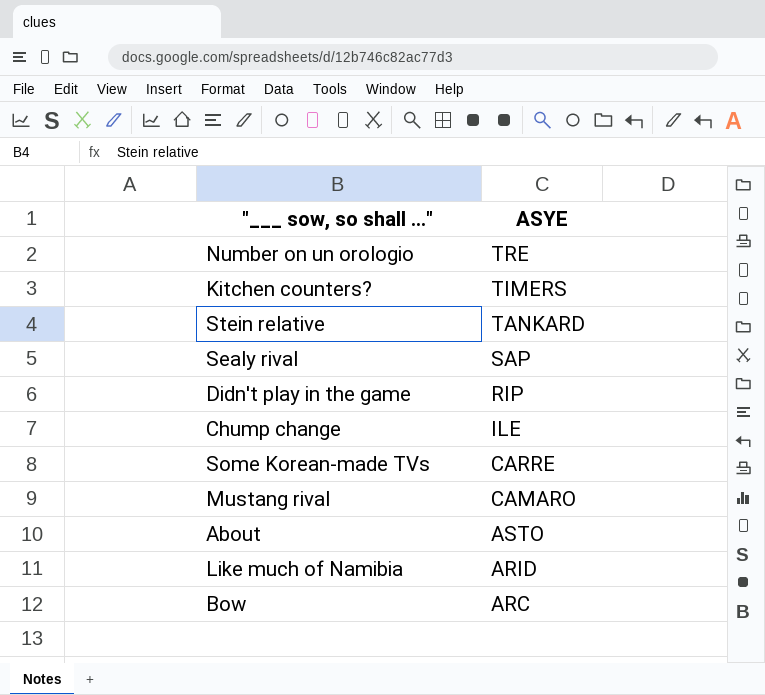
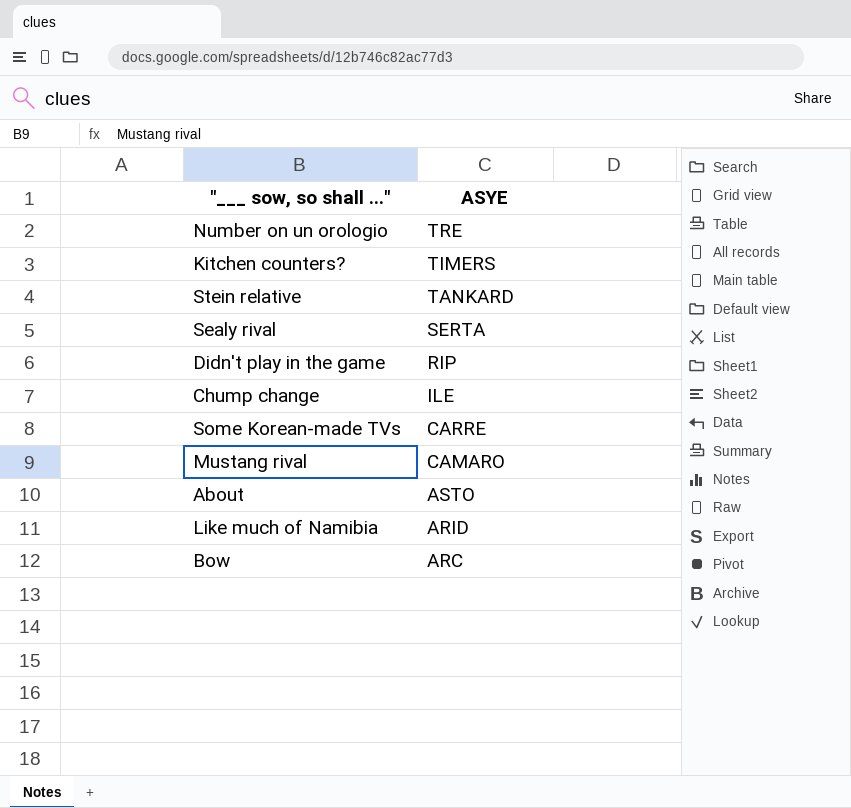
Sealy rival | ASYE: SAP -> SERTA

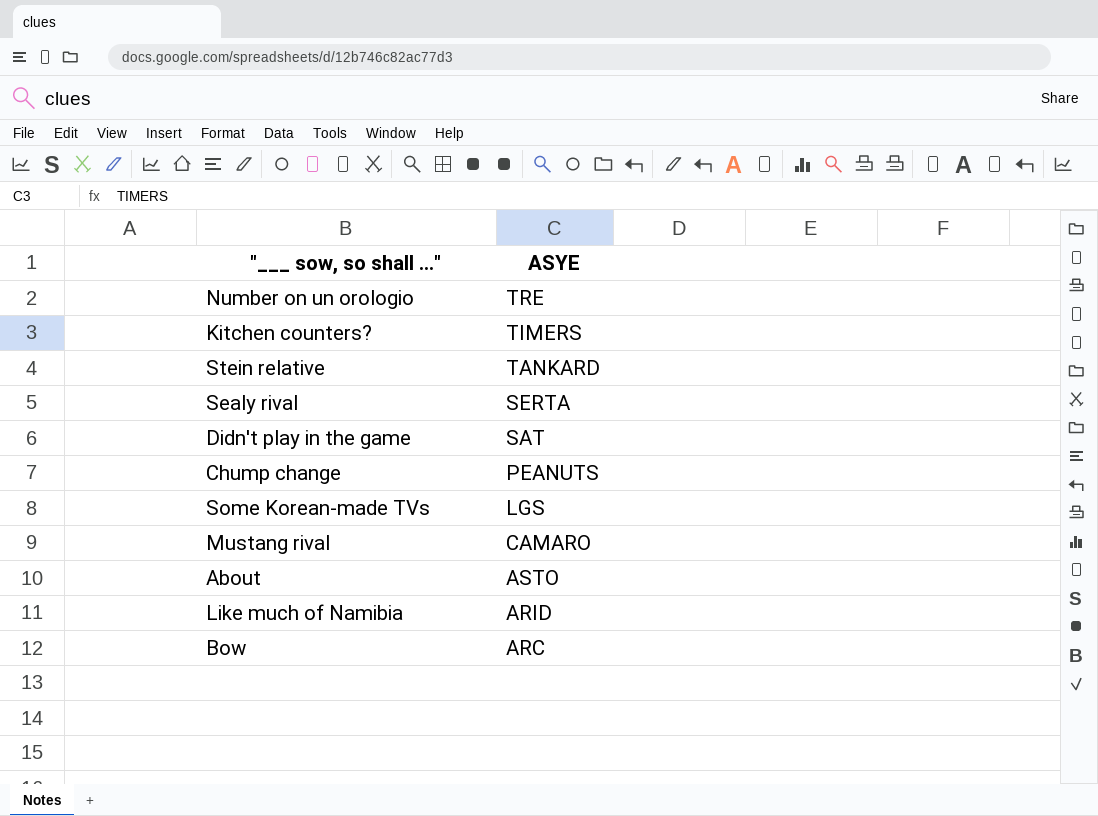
Didn't play in the game | ASYE: RIP -> SAT
Chump change | ASYE: ILE -> PEANUTS
Some Korean-made TVs | ASYE: CARRE -> LGS

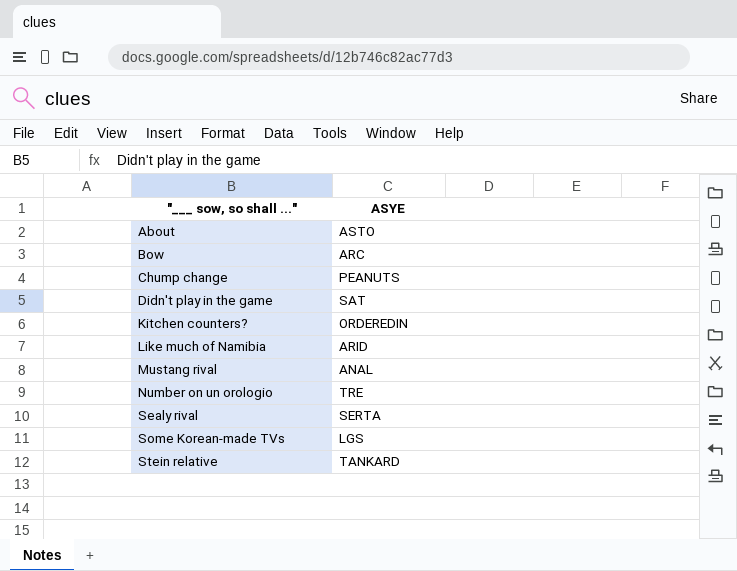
row order: ASYE descending -> "___ sow, so shall ..." ascending
Kitchen counters? | ASYE: TIMERS -> ORDEREDIN
Mustang rival | ASYE: CAMARO -> ANAL

